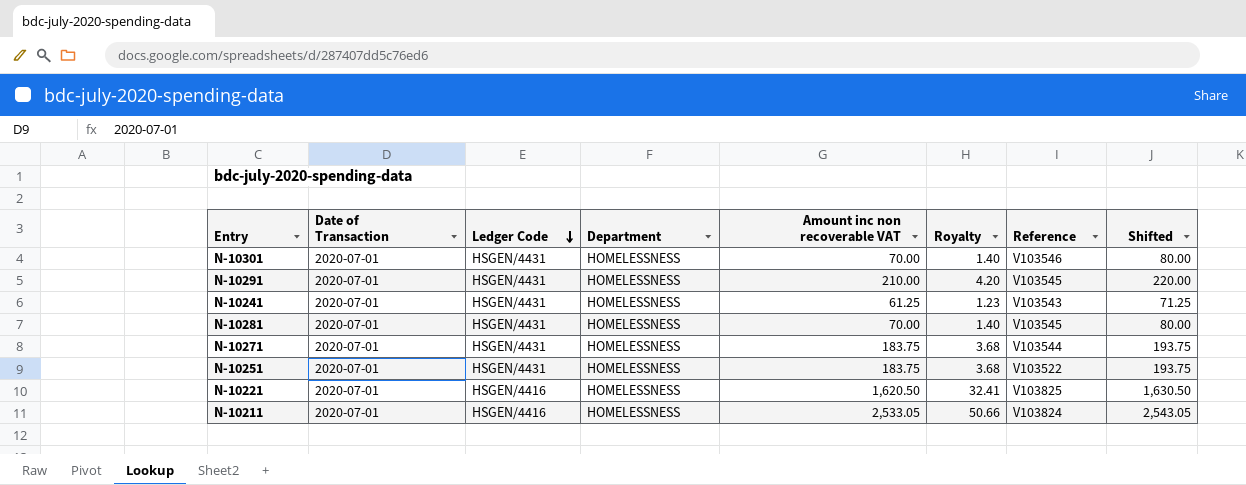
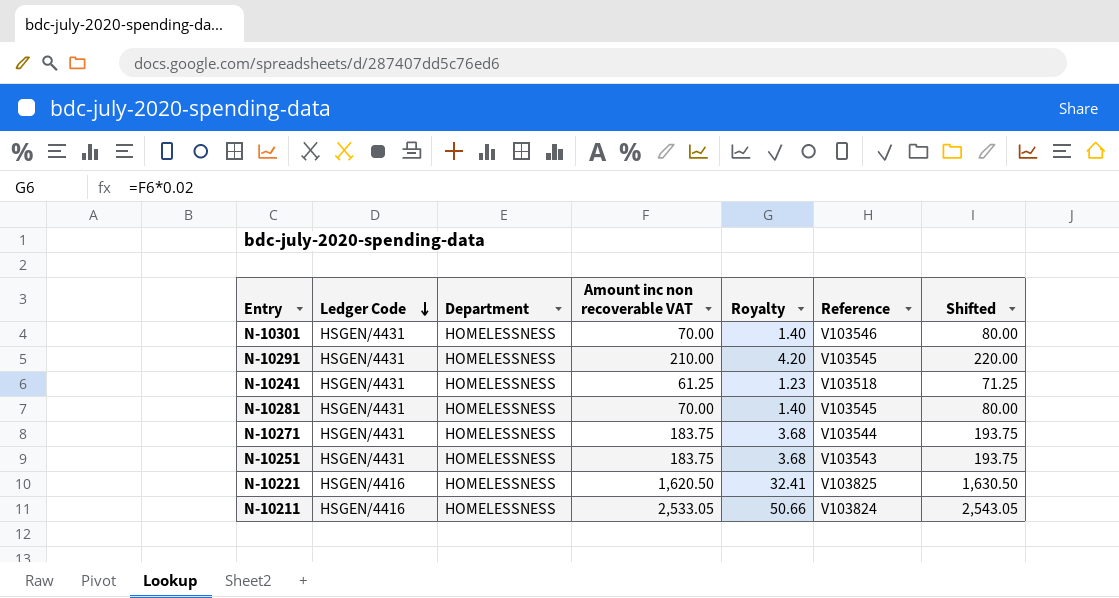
column Date of Transaction | position: 2 -> none
N-10241 | Reference: V103543 -> V103518
N-10251 | Reference: V103522 -> V103543

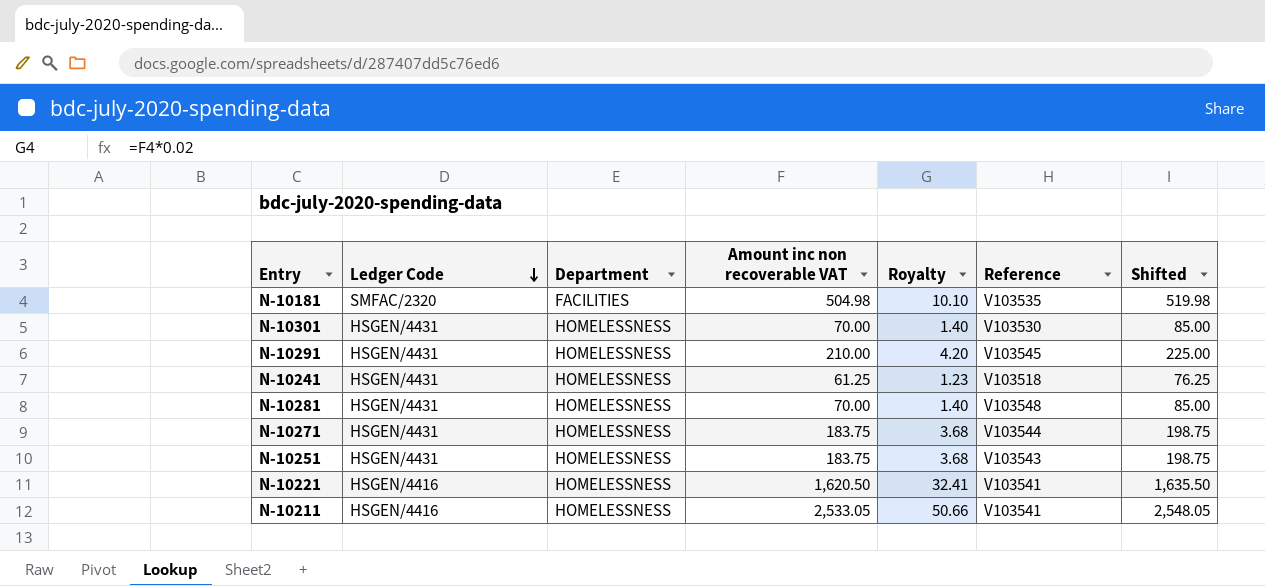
column Shifted | formula: [Amount inc non recoverable VAT] + 10 -> [Amount inc non recoverable VAT] + 15
row N-10181: none -> SMFAC/2320 | FACILITIES | 504.98 | 10.10 | V103535 | 519.98
N-10301 | Reference: V103546 -> V103530
N-10281 | Reference: V103545 -> V103548
N-10221 | Reference: V103825 -> V103541
N-10211 | Reference: V103824 -> V103541

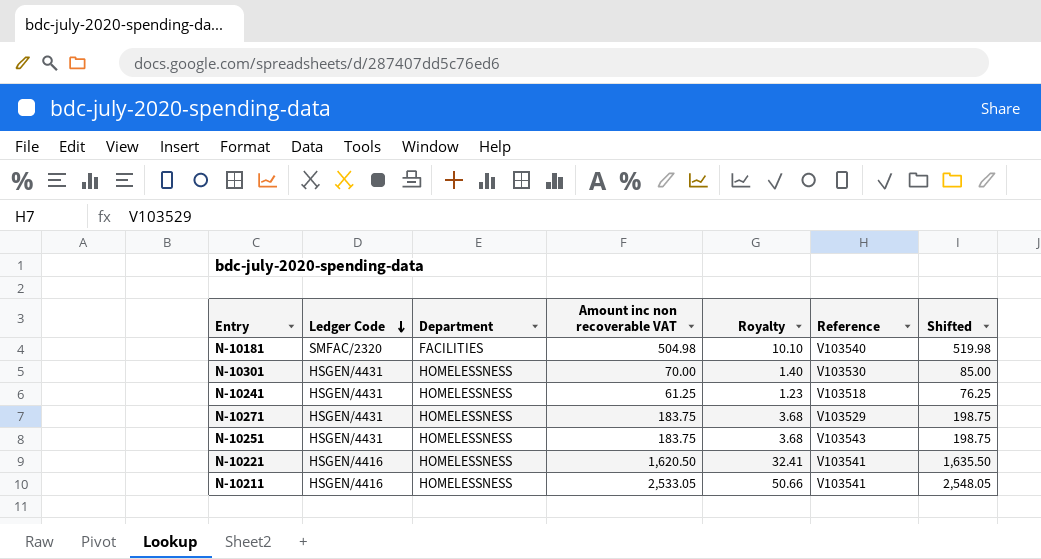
row N-10291: HSGEN/4431 | HOMELESSNESS | 210.00 | 4.20 | V103545 | 225.00 -> none
row N-10281: HSGEN/4431 | HOMELESSNESS | 70.00 | 1.40 | V103548 | 85.00 -> none
N-10181 | Reference: V103535 -> V103540
N-10271 | Reference: V103544 -> V103529

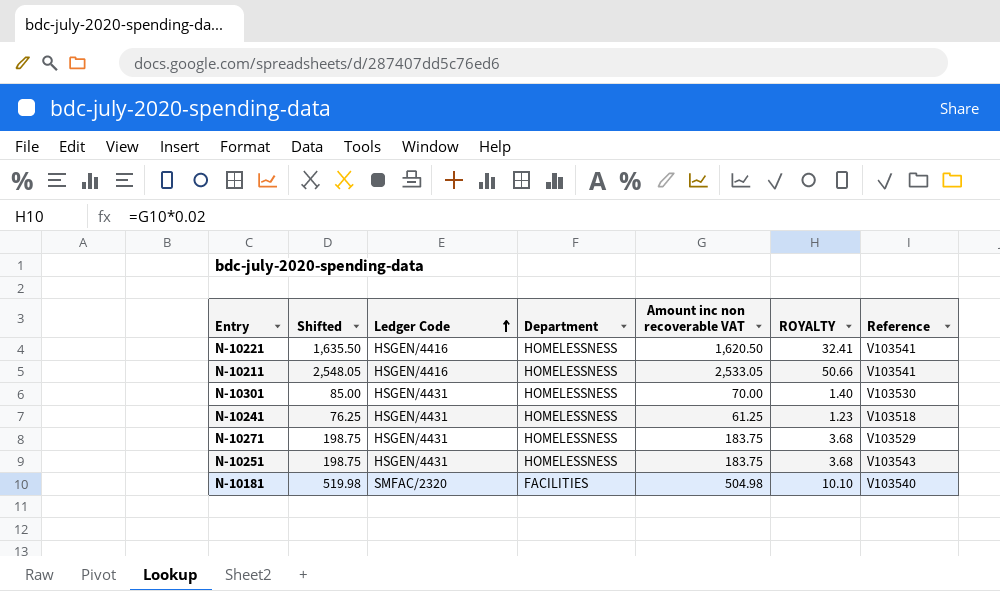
row order: Ledger Code descending -> Ledger Code ascending
column Shifted | position: 7 -> 2
column name: Royalty -> ROYALTY

